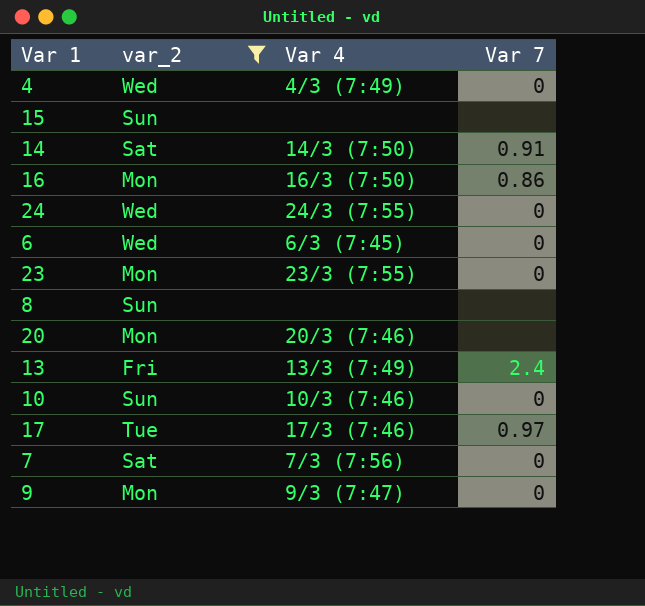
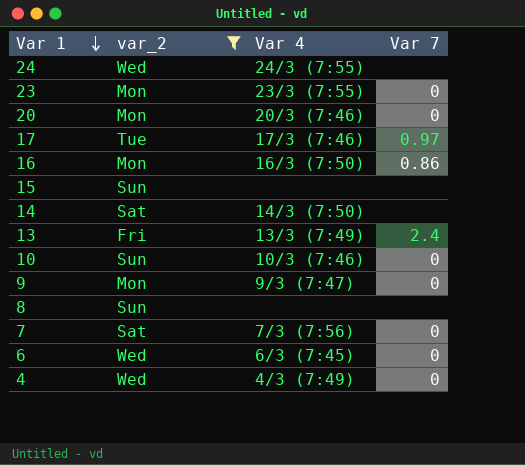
row order: none -> Var 1 descending
24 | Var 7: 0 -> none
20 | Var 7: none -> 0
14 | Var 7: 0.91 -> none

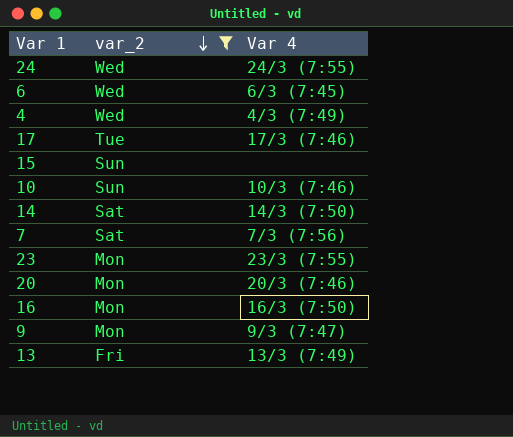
row order: Var 1 descending -> var_2 descending
column Var 7 | position: 4 -> none
row 8: Sun | none | none -> none

